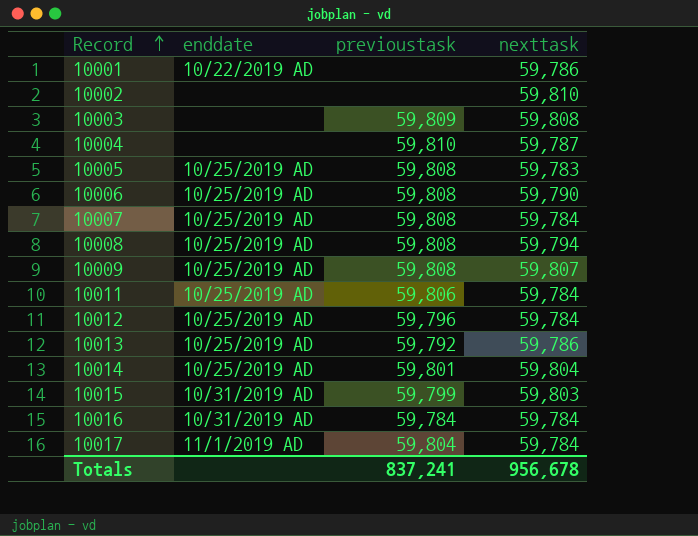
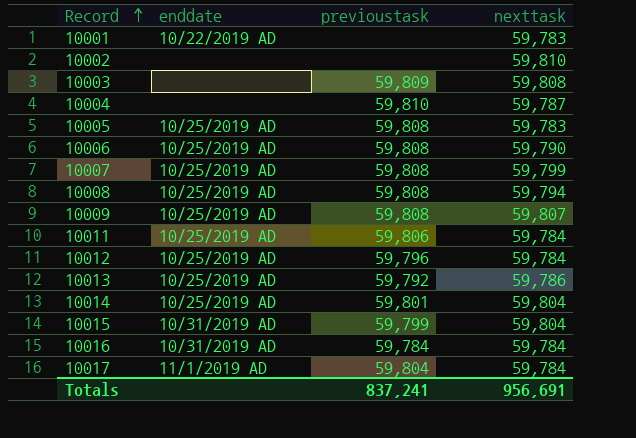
10001 | nexttask: 59,786 -> 59,783
10007 | nexttask: 59,784 -> 59,799
10015 | nexttask: 59,803 -> 59,804
Totals | nexttask: 956,678 -> 956,691

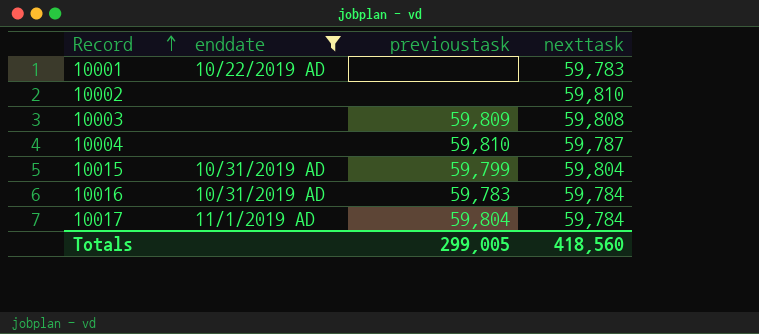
filter: none -> enddate != 10/25/2019 AD
10016 | previoustask: 59,784 -> 59,783
Totals | previoustask: 837,241 -> 299,005
Totals | nexttask: 956,691 -> 418,560

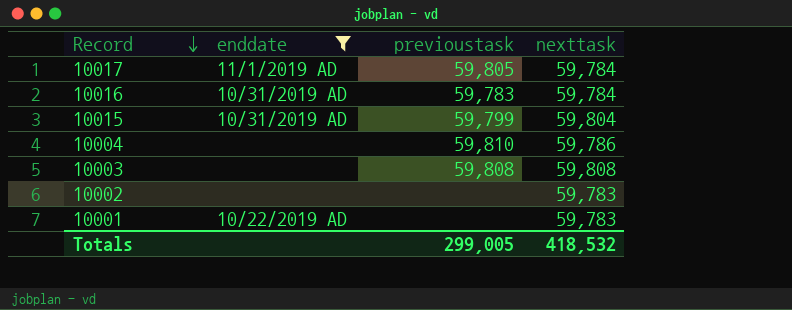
row order: Record ascending -> Record descending
10017 | previoustask: 59,804 -> 59,805
10004 | nexttask: 59,787 -> 59,786
10003 | previoustask: 59,809 -> 59,808
10002 | nexttask: 59,810 -> 59,783
Totals | nexttask: 418,560 -> 418,532

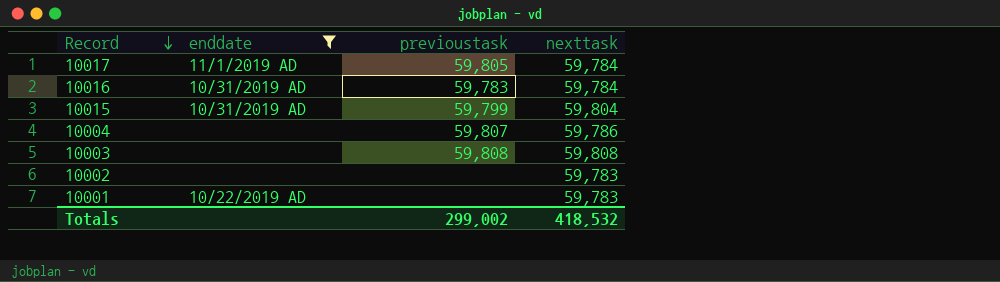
10004 | previoustask: 59,810 -> 59,807
Totals | previoustask: 299,005 -> 299,002

